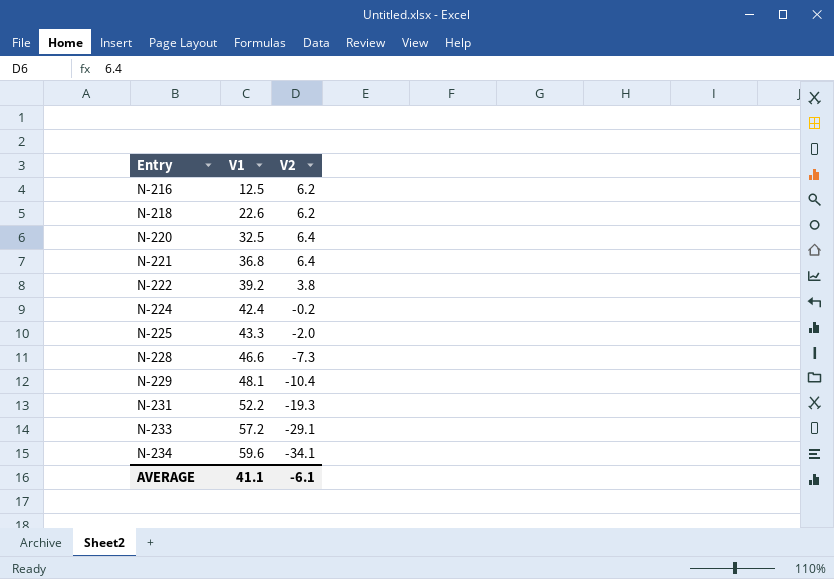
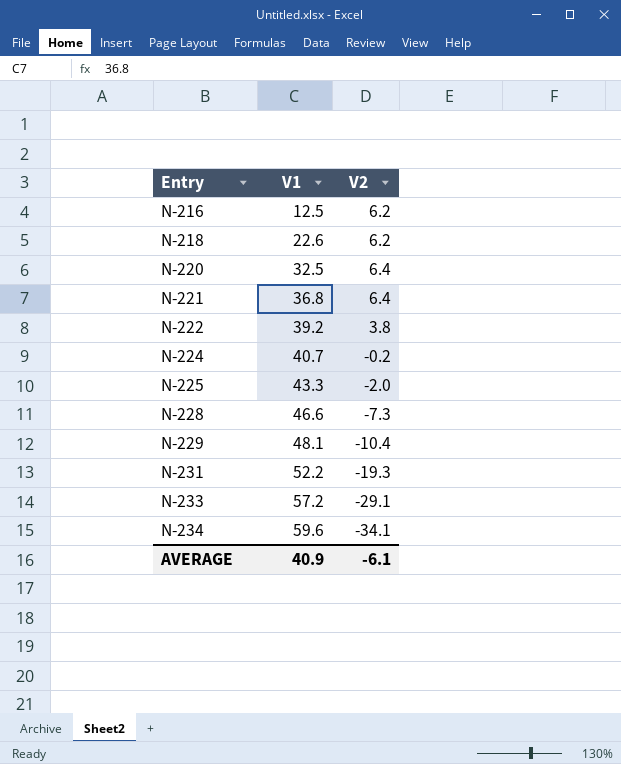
N-224 | V1: 42.4 -> 40.7
AVERAGE | V1: 41.1 -> 40.9

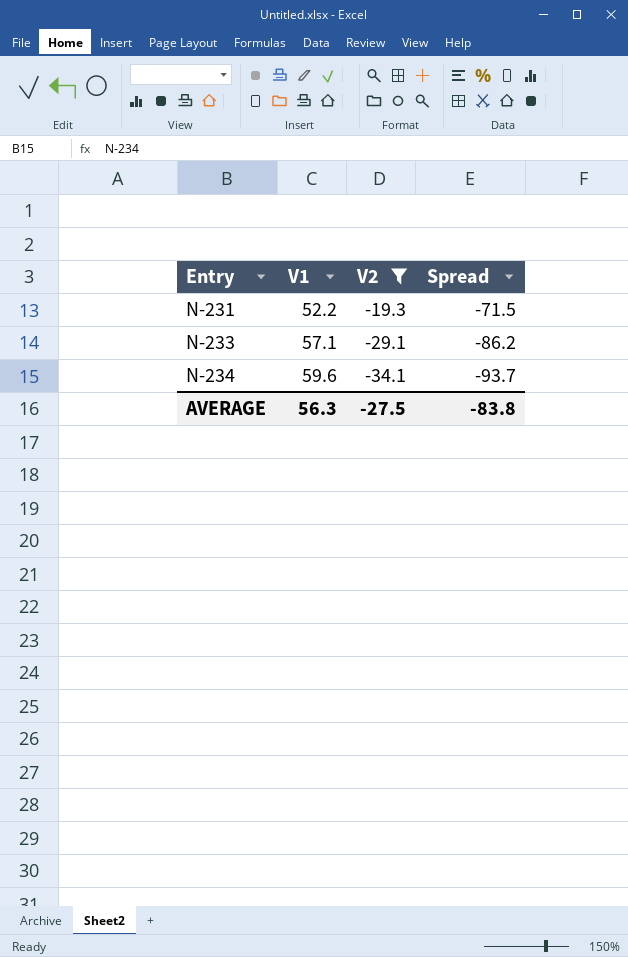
filter: none -> V2 <= -19.3
column Spread | formula: none -> [V2] - [V1]
N-233 | V1: 57.2 -> 57.1
AVERAGE | V1: 40.9 -> 56.3
AVERAGE | V2: -6.1 -> -27.5

